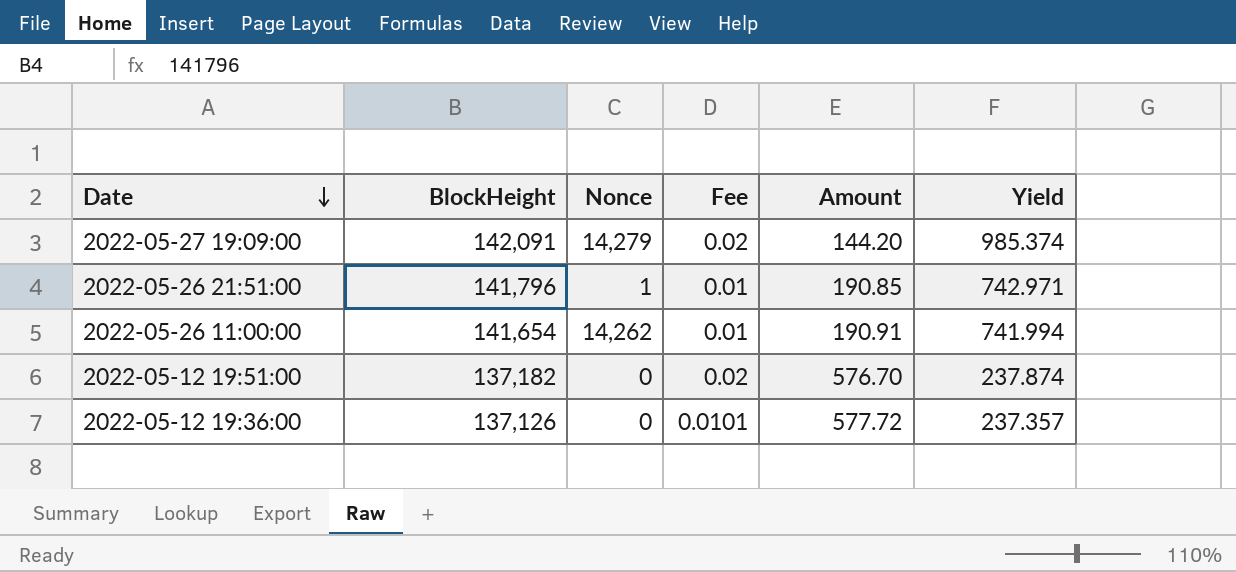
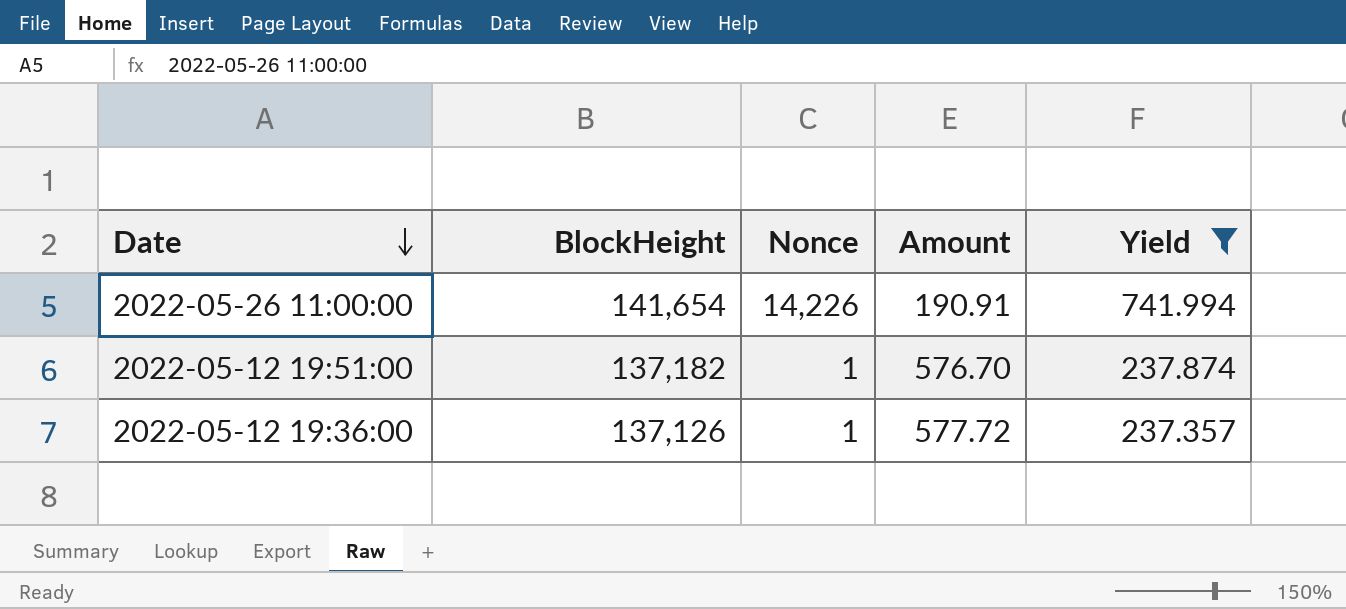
filter: none -> Yield <= 741.994
column Fee | position: 4 -> none
2022-05-26 11:00:00 | Nonce: 14,262 -> 14,226
2022-05-12 19:51:00 | Nonce: 0 -> 1
2022-05-12 19:36:00 | Nonce: 0 -> 1

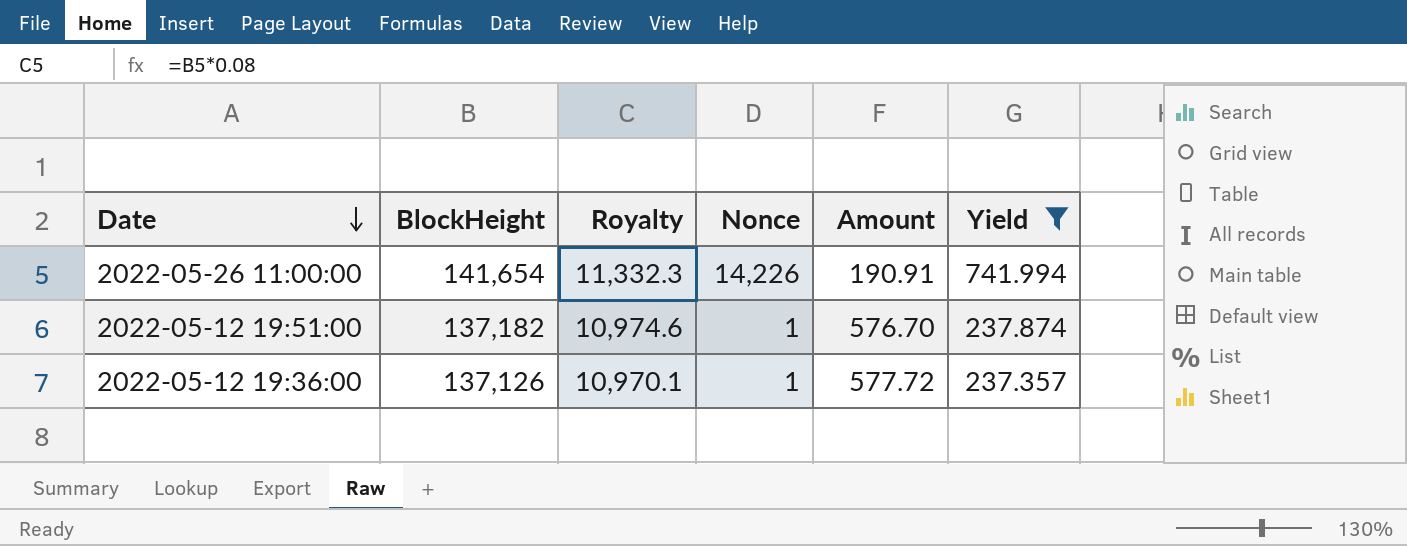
column Royalty | formula: none -> [BlockHeight] * 0.08

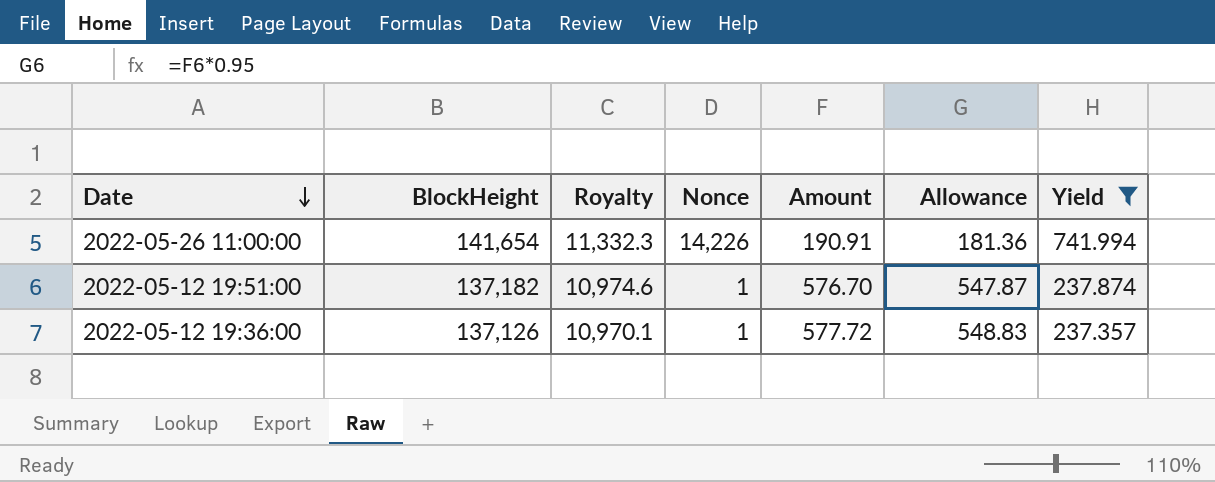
column Allowance | formula: none -> [Amount] * 0.95

